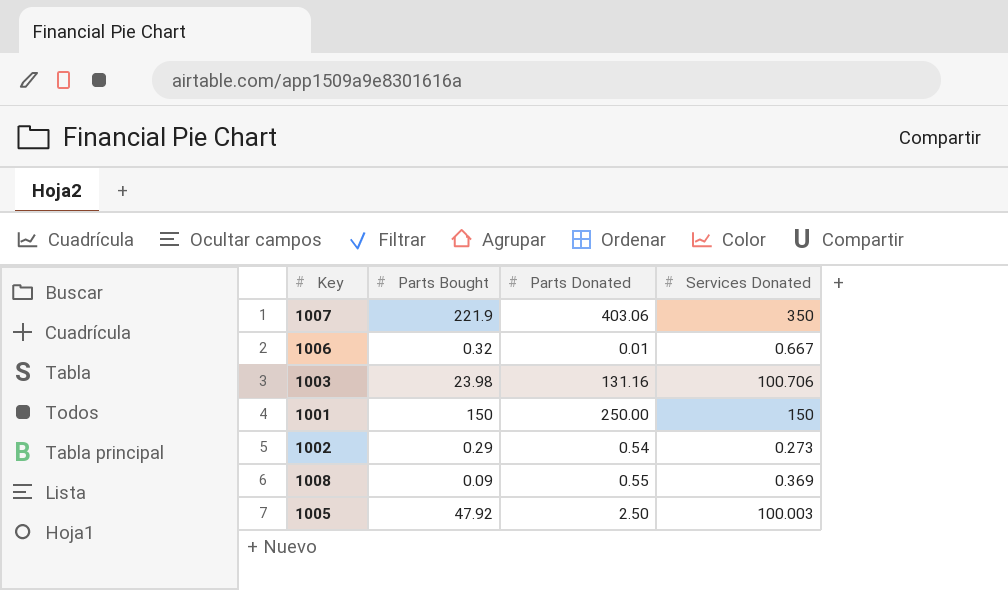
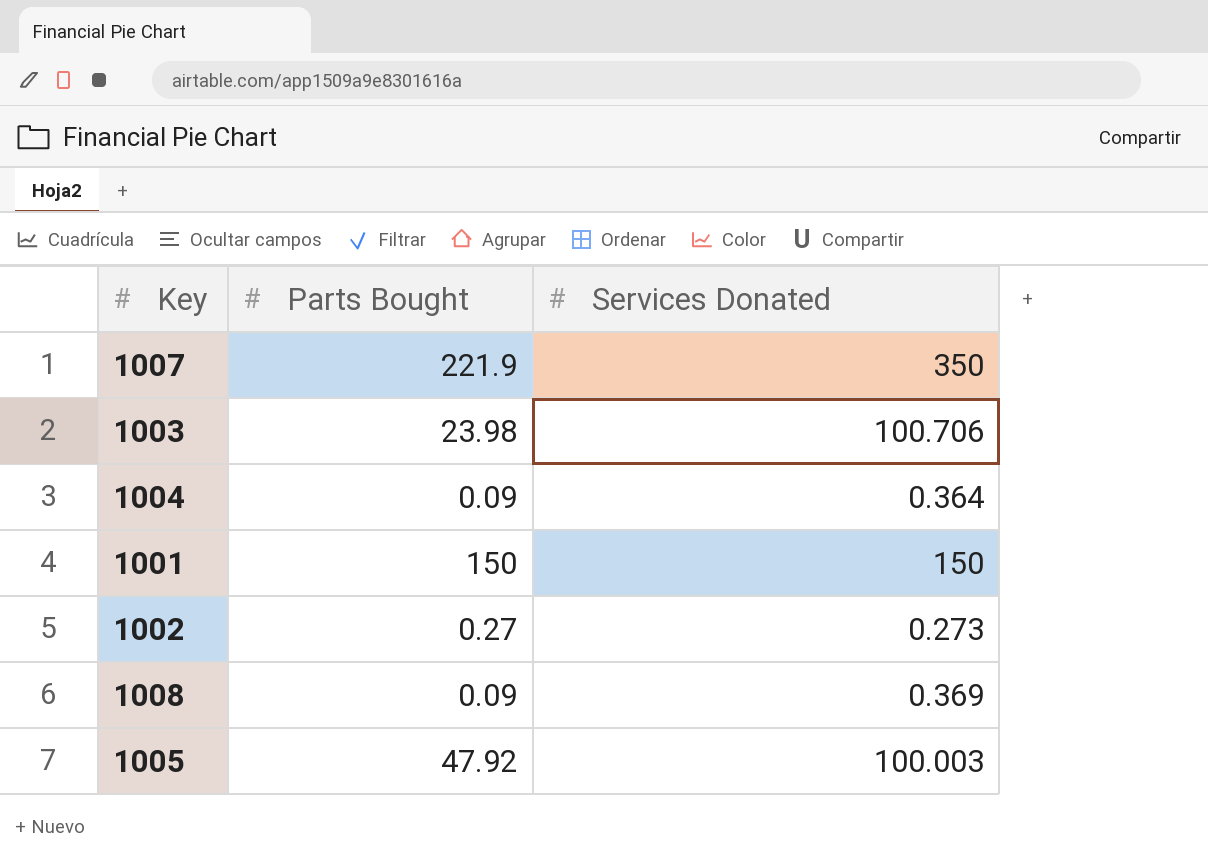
column Parts Donated | position: 3 -> none
row 1006: 0.32 | 0.01 | 0.667 -> none
row 1004: none -> 0.09 | 0.364
1002 | Parts Bought: 0.29 -> 0.27

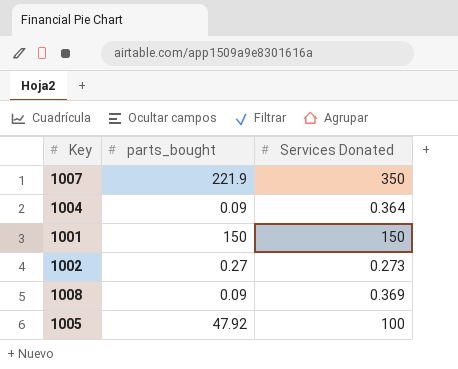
column name: Parts Bought -> parts_bought
row 1003: 23.98 | 100.706 -> none
1005 | Services Donated: 100.003 -> 100

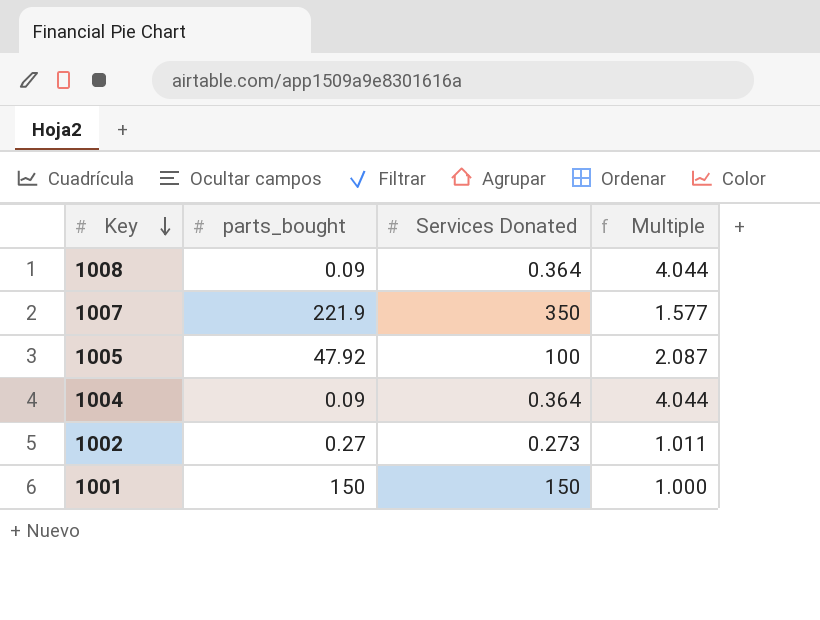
row order: none -> Key descending
column Multiple | formula: none -> [Services Donated] / [parts_bought]
1008 | Services Donated: 0.369 -> 0.364

